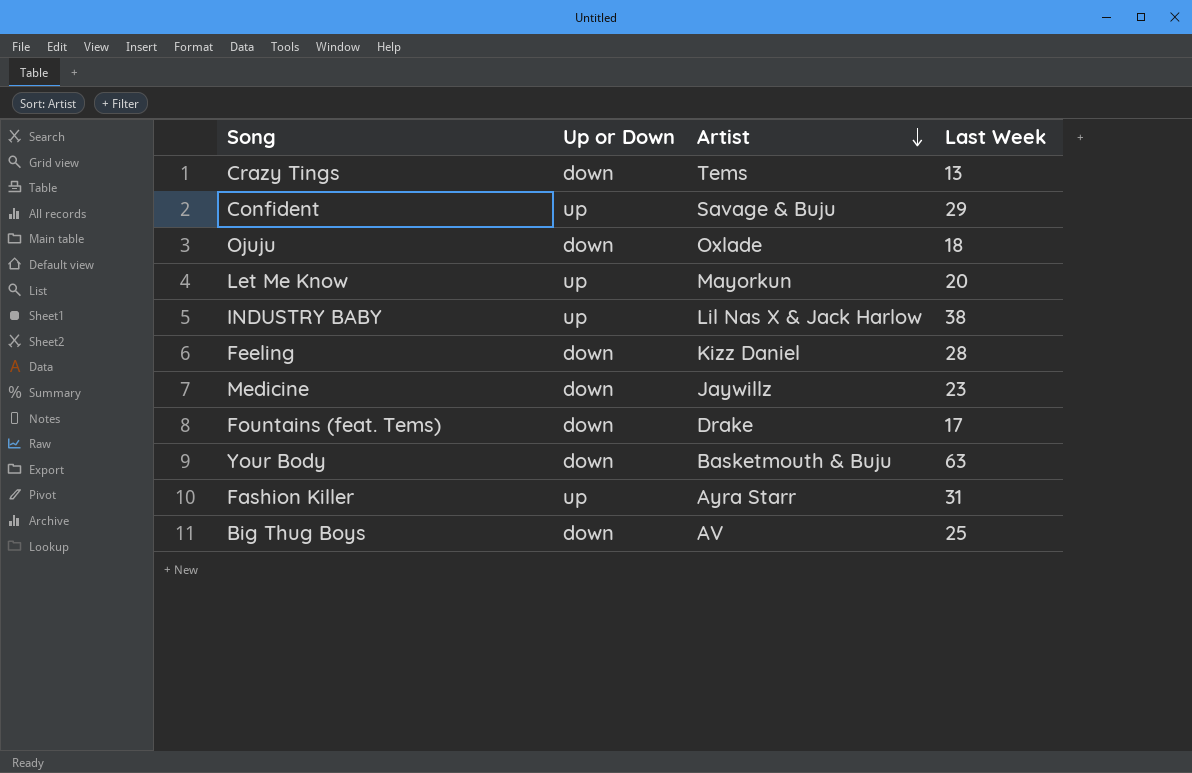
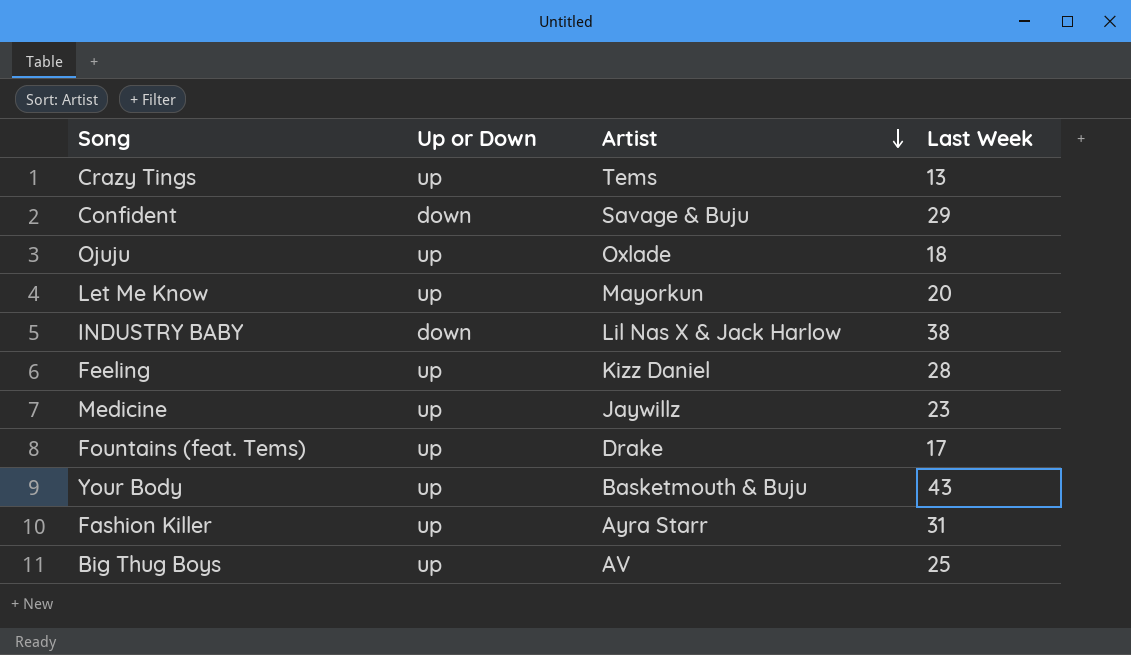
Crazy Tings | Up or Down: down -> up
Confident | Up or Down: up -> down
Ojuju | Up or Down: down -> up
INDUSTRY BABY | Up or Down: up -> down
Feeling | Up or Down: down -> up
Medicine | Up or Down: down -> up
Fountains (feat. Tems) | Up or Down: down -> up
Your Body | Up or Down: down -> up
Your Body | Last Week: 63 -> 43
Big Thug Boys | Up or Down: down -> up

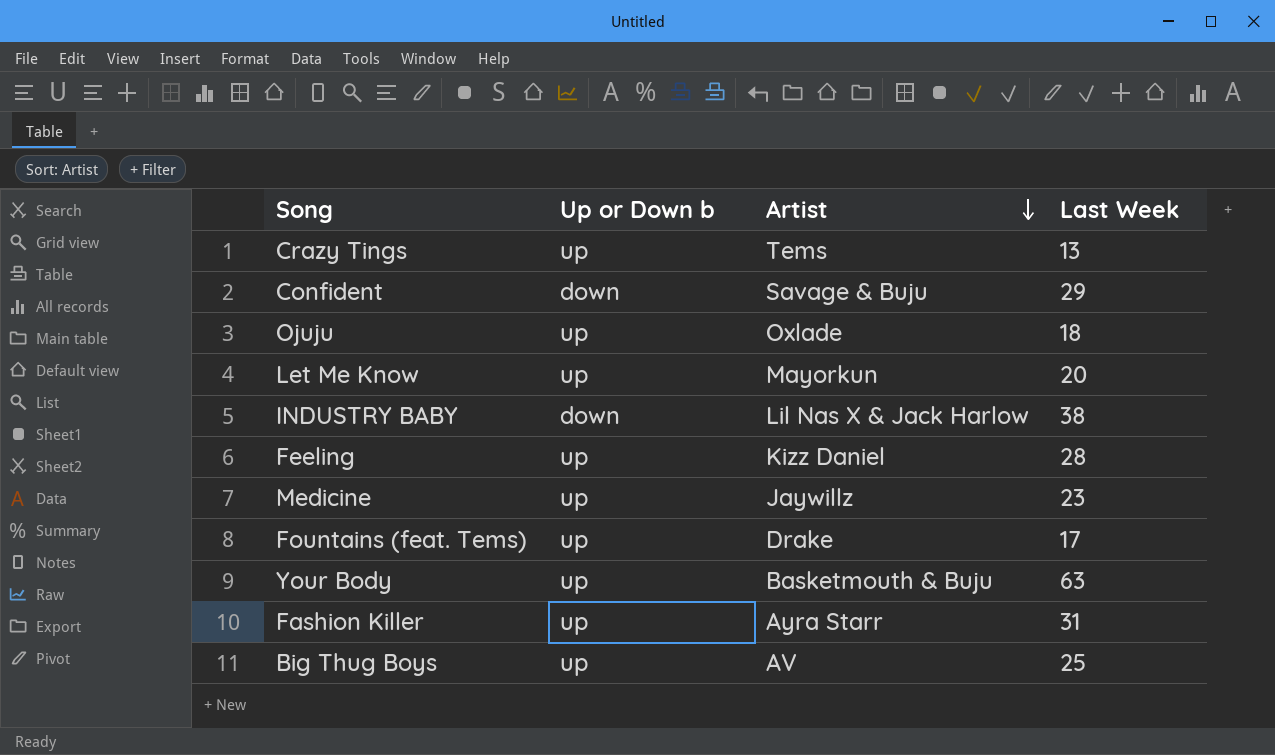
column name: Up or Down -> Up or Down b
Your Body | Last Week: 43 -> 63

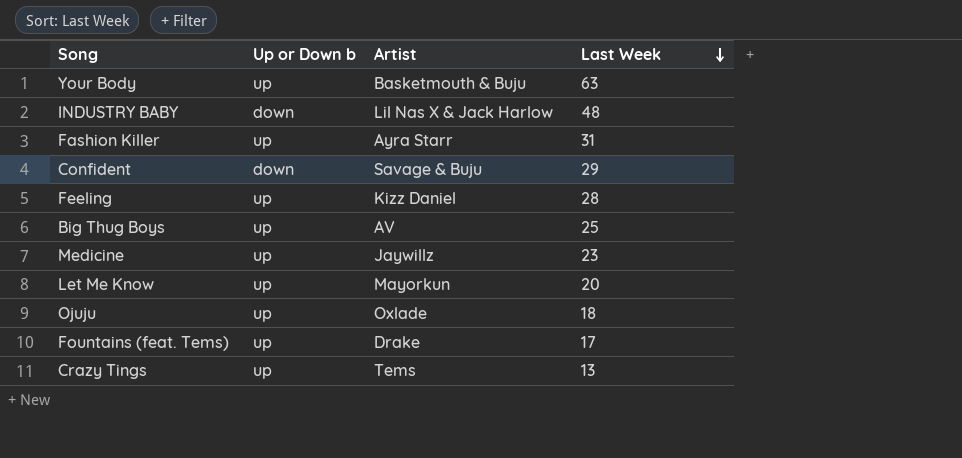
row order: Artist descending -> Last Week descending
INDUSTRY BABY | Last Week: 38 -> 48

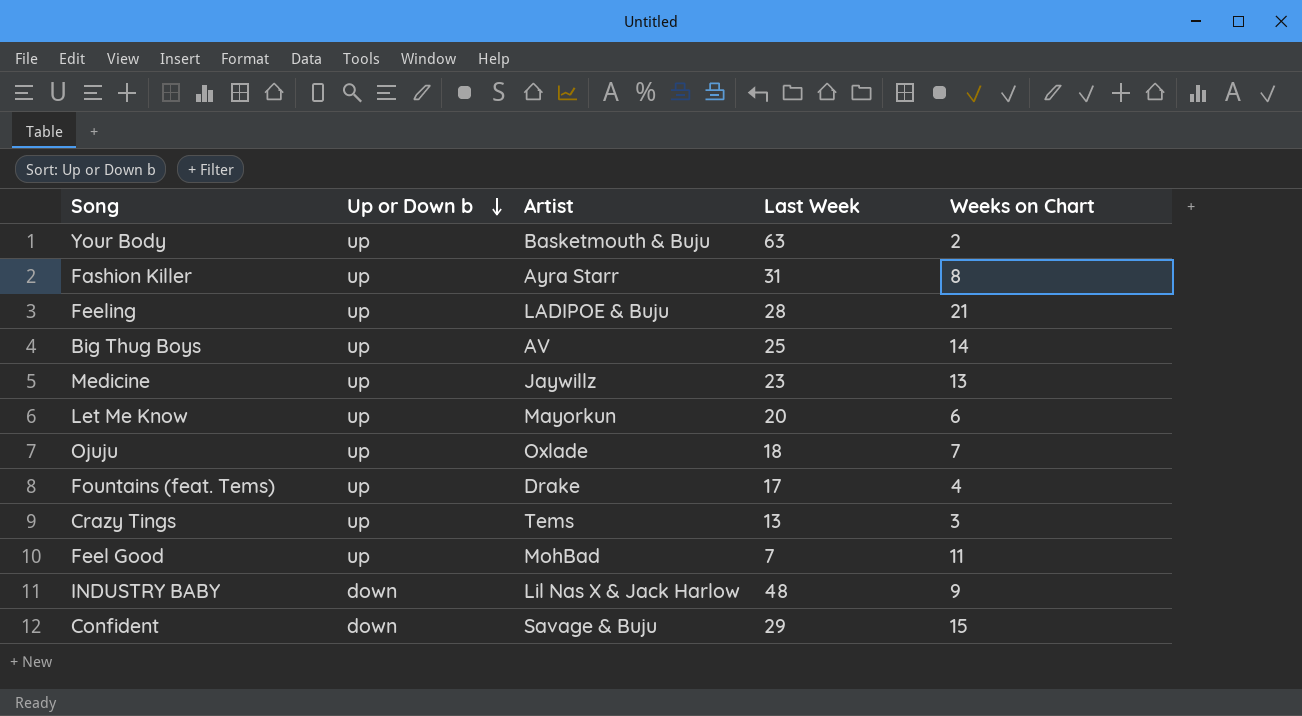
row order: Last Week descending -> Up or Down b descending
column Weeks on Chart | position: none -> 5
Feeling | Artist: Kizz Daniel -> LADIPOE & Buju
row Feel Good: none -> up | MohBad | 7 | 11

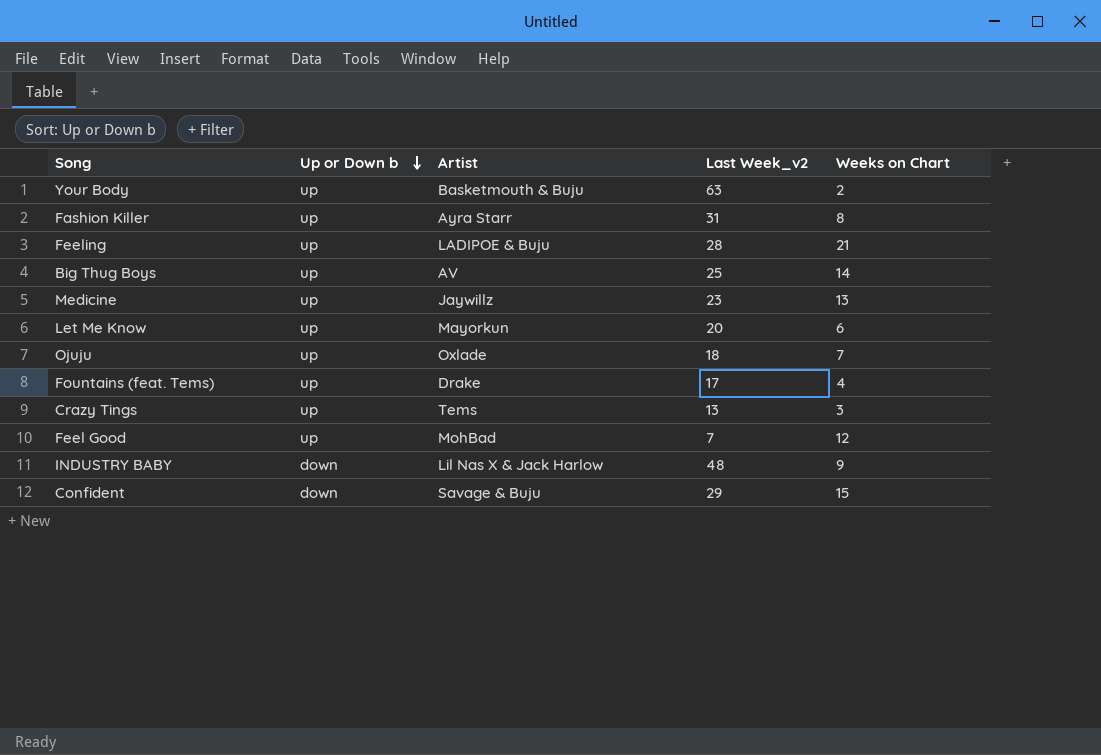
column name: Last Week -> Last Week_v2
Feel Good | Weeks on Chart: 11 -> 12

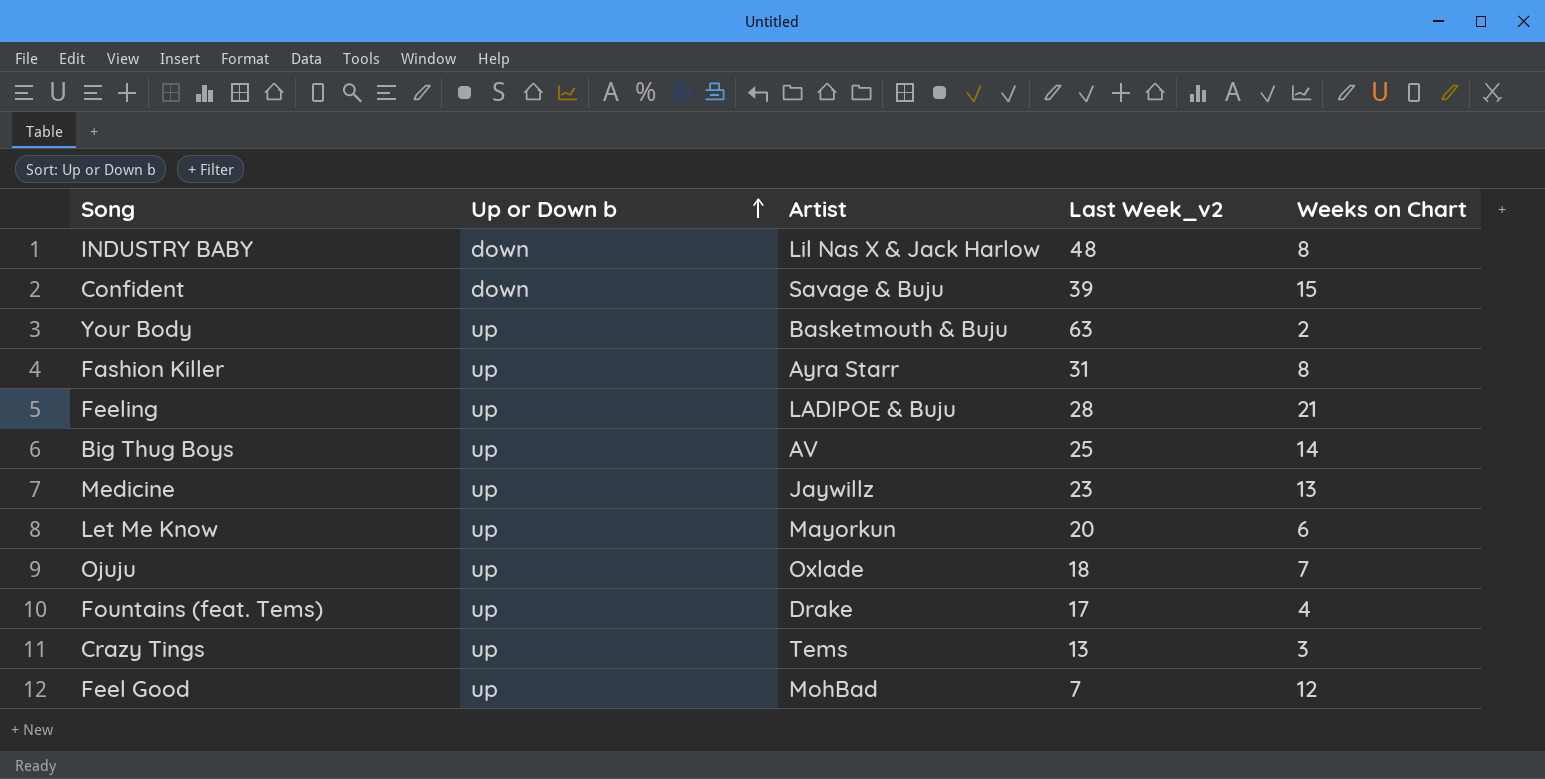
row order: Up or Down b descending -> Up or Down b ascending
INDUSTRY BABY | Weeks on Chart: 9 -> 8
Confident | Last Week_v2: 29 -> 39

